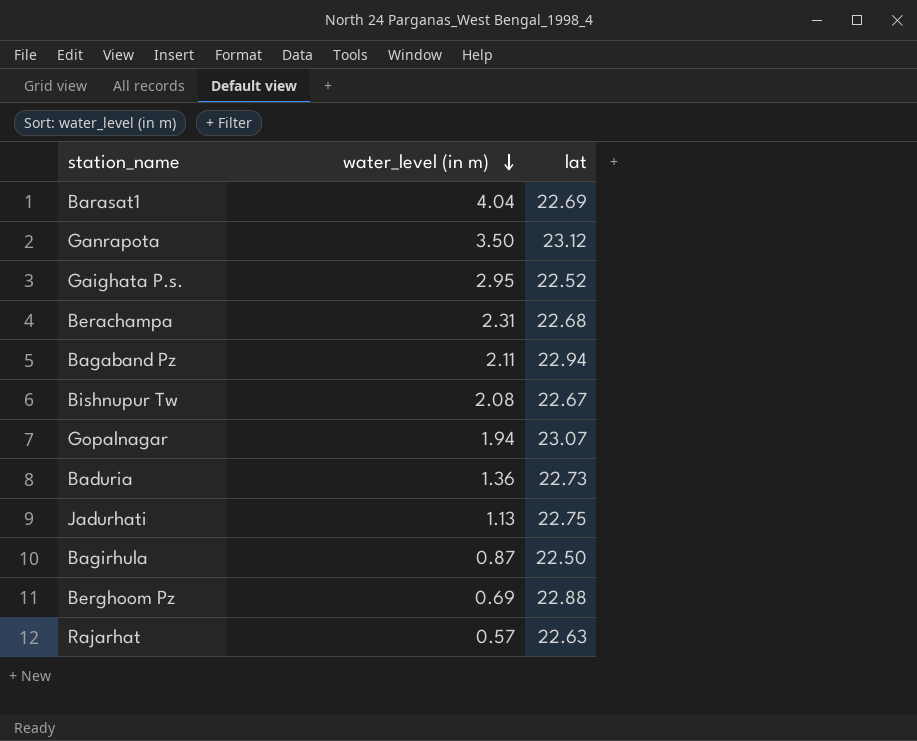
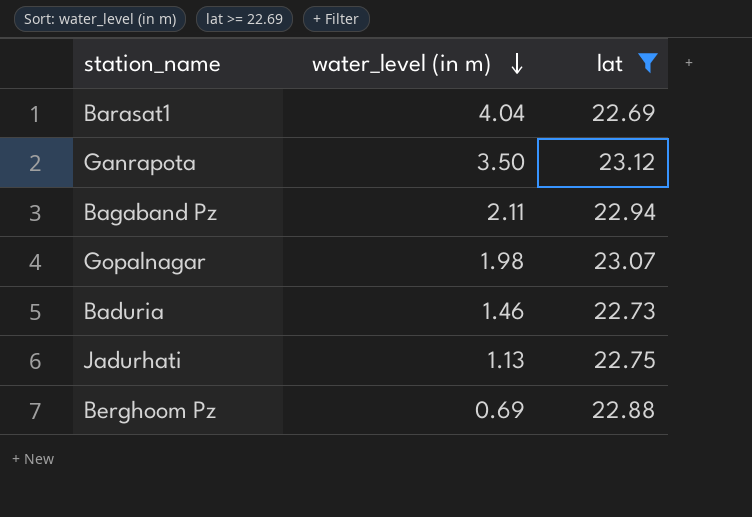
filter: none -> lat >= 22.69
Gopalnagar | water_level (in m): 1.94 -> 1.98
Baduria | water_level (in m): 1.36 -> 1.46

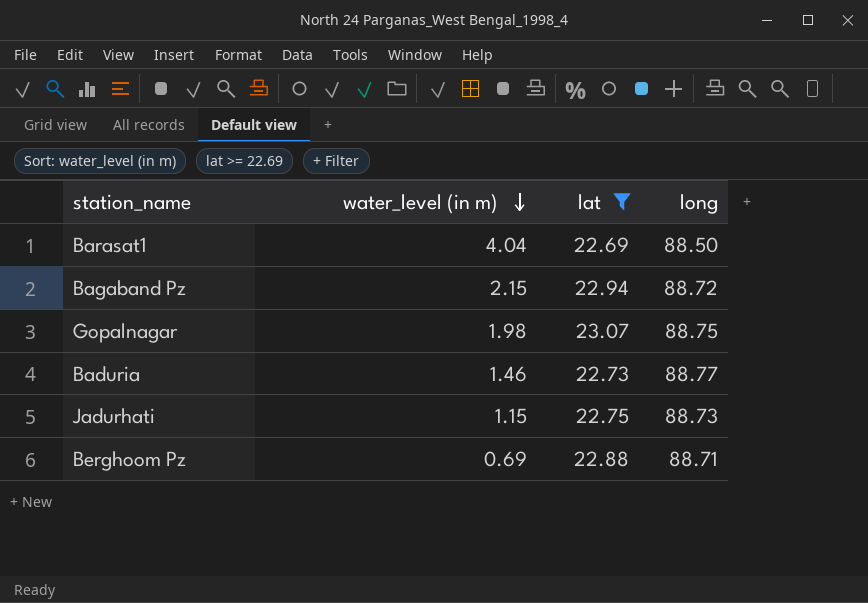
column long | position: none -> 4
row Ganrapota: 3.50 | 23.12 -> none
Bagaband Pz | water_level (in m): 2.11 -> 2.15
Jadurhati | water_level (in m): 1.13 -> 1.15

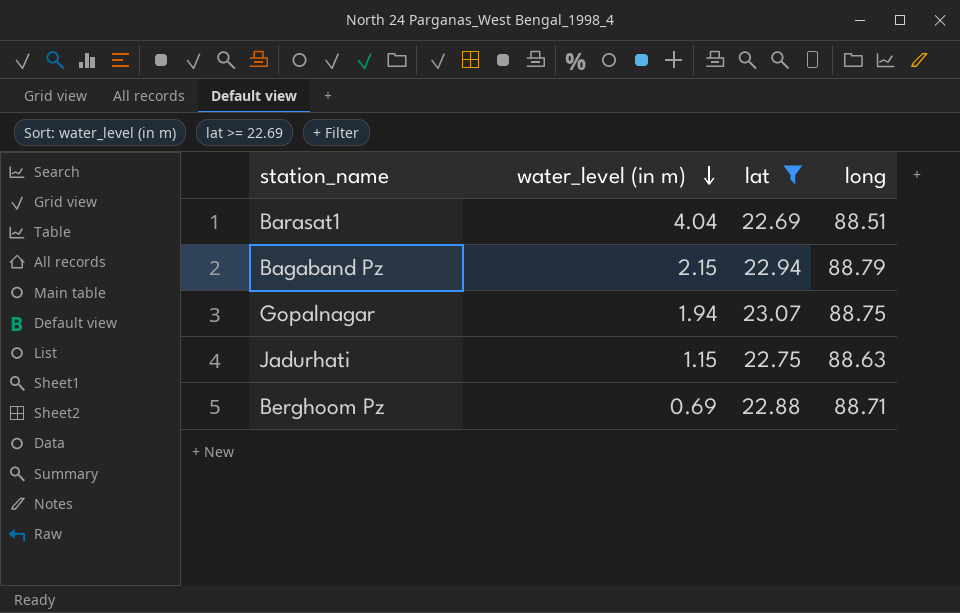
row Baduria: 1.46 | 22.73 | 88.77 -> none
Barasat1 | long: 88.50 -> 88.51
Bagaband Pz | long: 88.72 -> 88.79
Gopalnagar | water_level (in m): 1.98 -> 1.94
Jadurhati | long: 88.73 -> 88.63

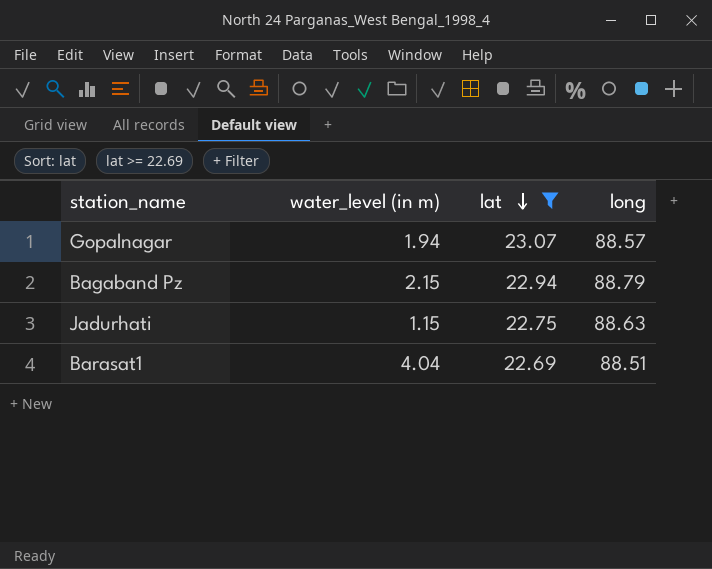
row order: water_level (in m) descending -> lat descending
row Berghoom Pz: 0.69 | 22.88 | 88.71 -> none
Gopalnagar | long: 88.75 -> 88.57

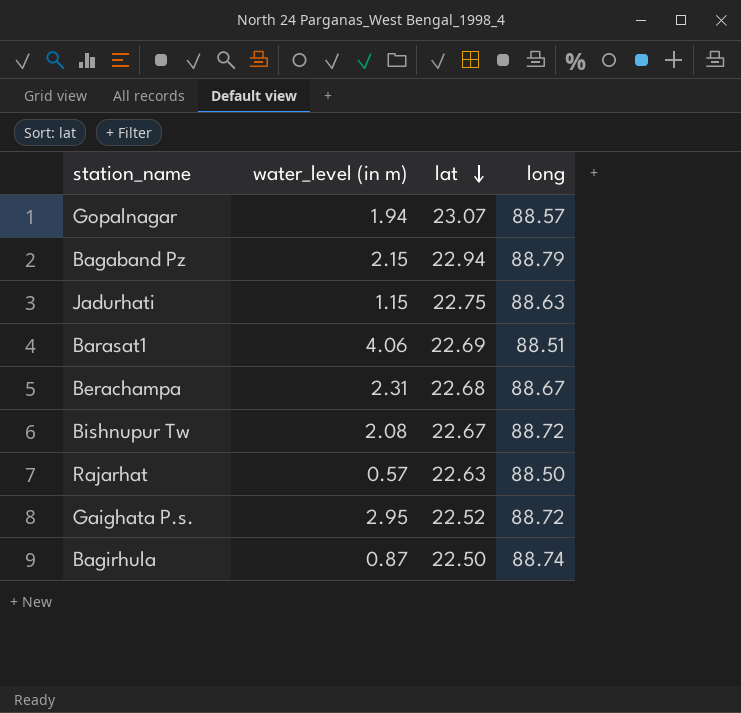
filter: lat >= 22.69 -> none
Barasat1 | water_level (in m): 4.04 -> 4.06

